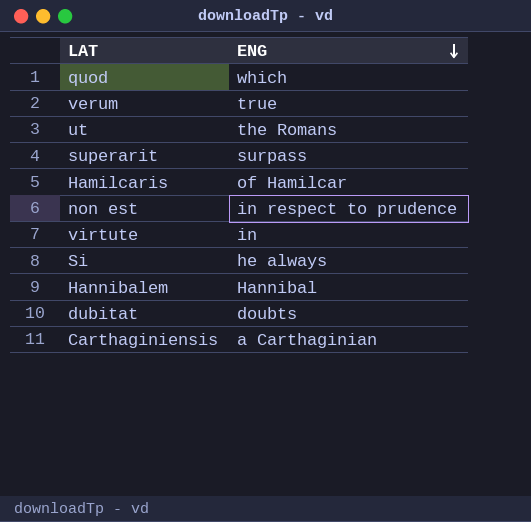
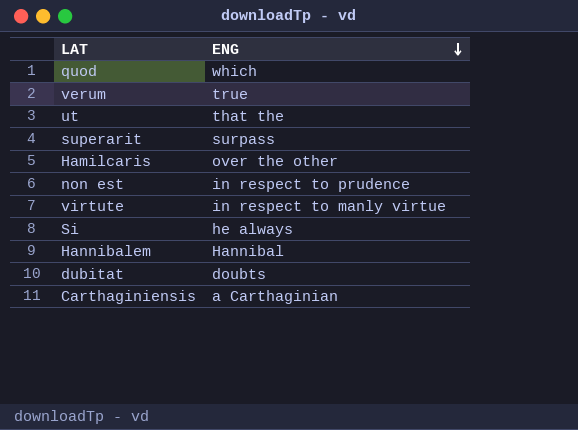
ut | ENG: the Romans -> that the
Hamilcaris | ENG: of Hamilcar -> over the other
virtute | ENG: in -> in respect to manly virtue

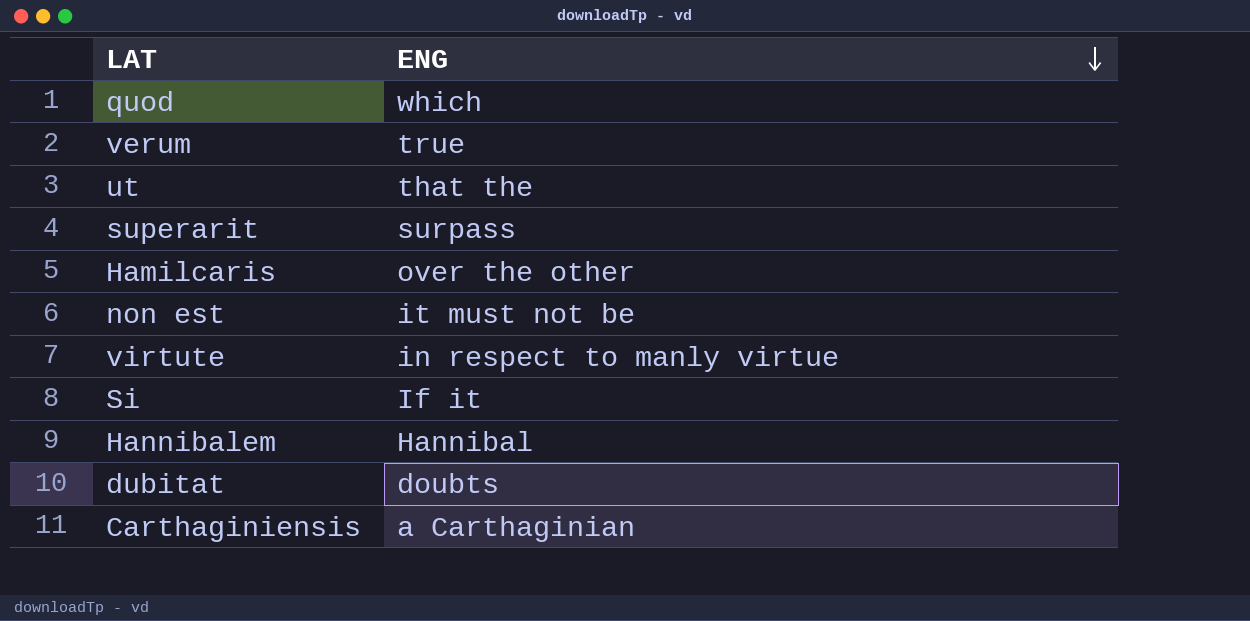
non est | ENG: in respect to prudence -> it must not be
Si | ENG: he always -> If it

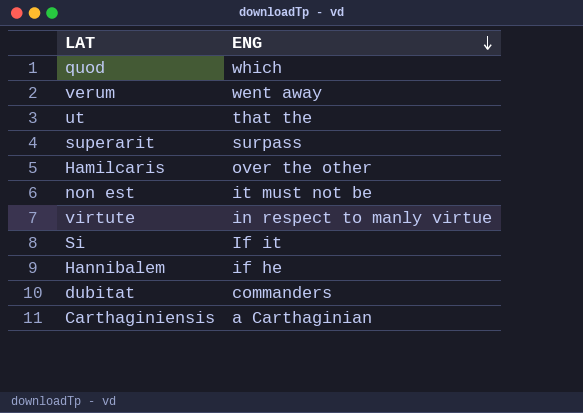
verum | ENG: true -> went away
Hannibalem | ENG: Hannibal -> if he
dubitat | ENG: doubts -> commanders

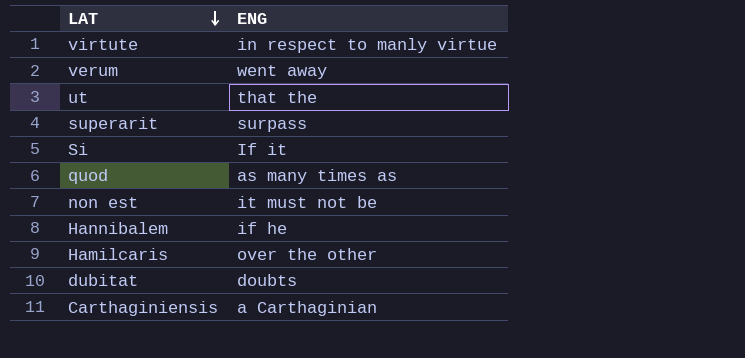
row order: ENG descending -> LAT descending
quod | ENG: which -> as many times as
dubitat | ENG: commanders -> doubts

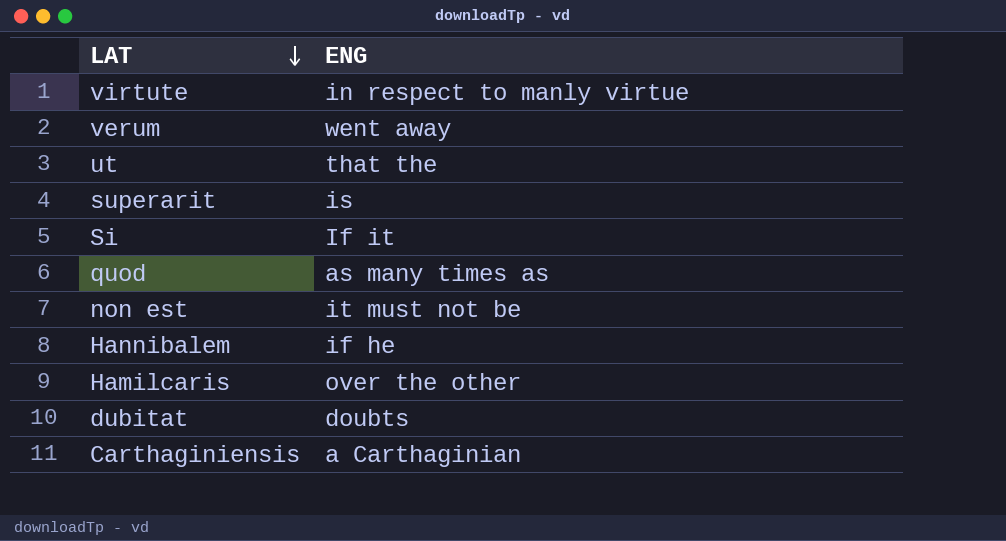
superarit | ENG: surpass -> is

